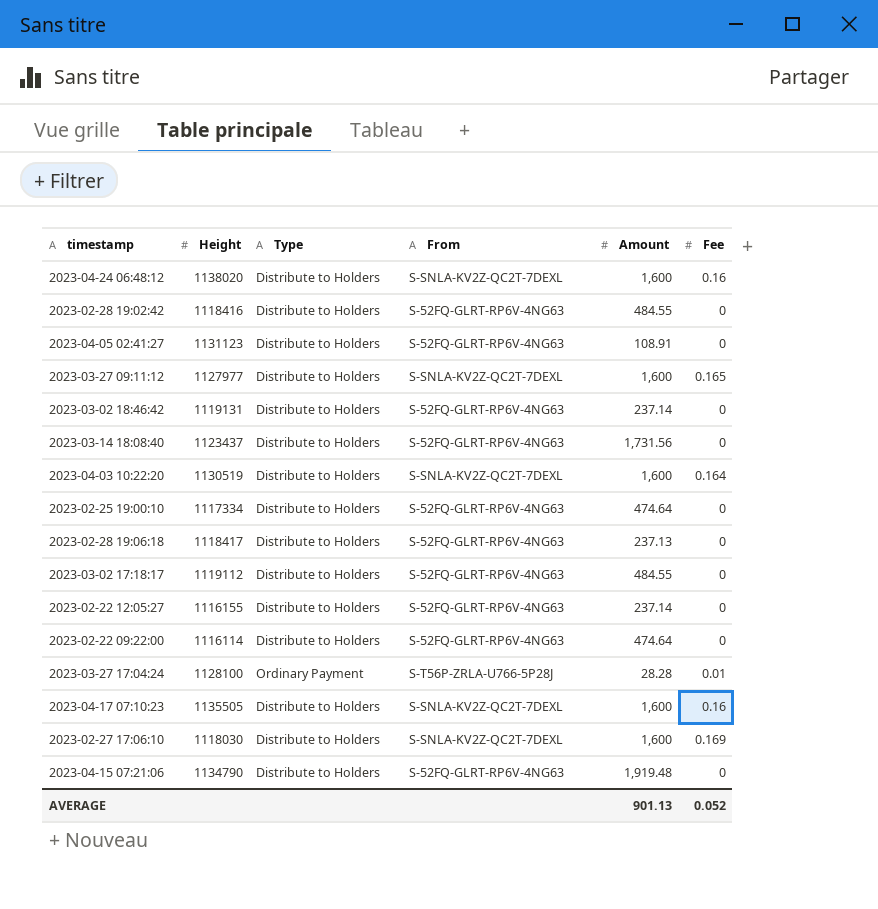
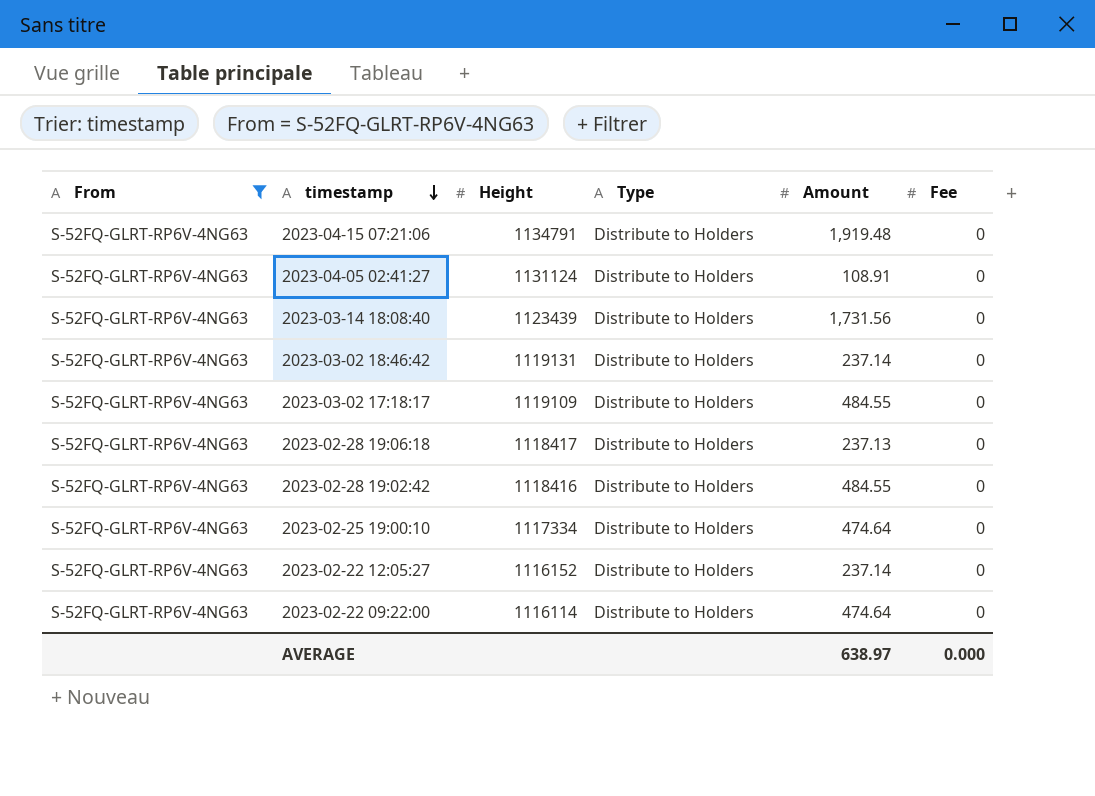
filter: none -> From = S-52FQ-GLRT-RP6V-4NG63
row order: none -> timestamp descending
column From | position: 4 -> 1
2023-04-15 07:21:06 | Height: 1134790 -> 1134791
2023-04-05 02:41:27 | Height: 1131123 -> 1131124
2023-03-14 18:08:40 | Height: 1123437 -> 1123439
2023-03-02 17:18:17 | Height: 1119112 -> 1119109
2023-02-22 12:05:27 | Height: 1116155 -> 1116152
AVERAGE | Amount: 901.13 -> 638.97
AVERAGE | Fee: 0.052 -> 0.000

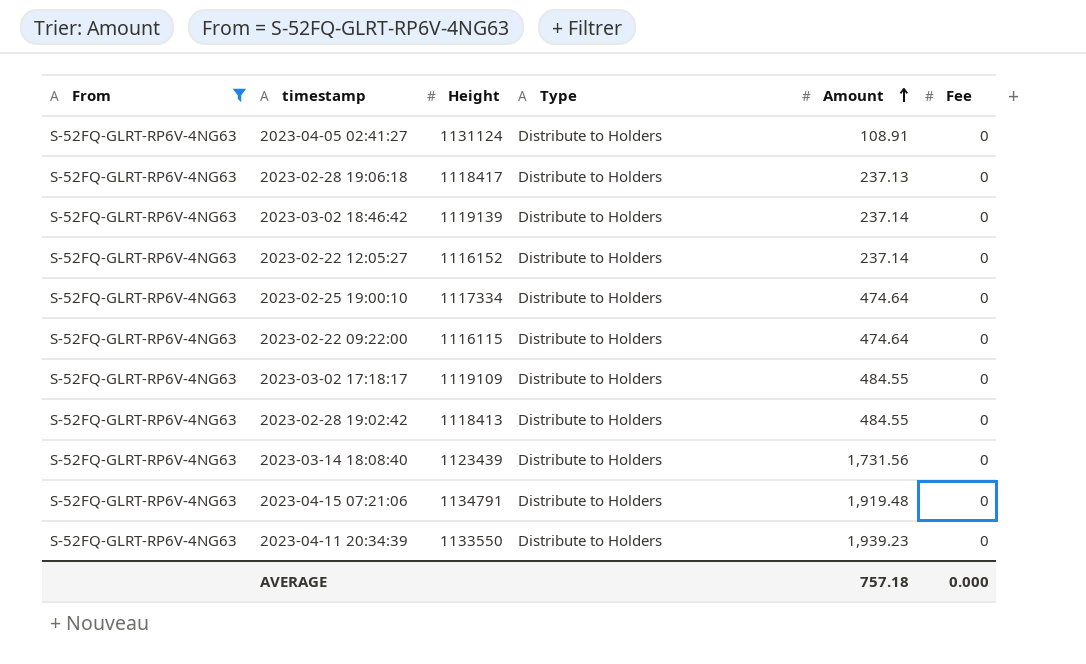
row order: timestamp descending -> Amount ascending
2023-03-02 18:46:42 | Height: 1119131 -> 1119139
2023-02-22 09:22:00 | Height: 1116114 -> 1116115
2023-02-28 19:02:42 | Height: 1118416 -> 1118413
row 2023-04-11 20:34:39: none -> S-52FQ-GLRT-RP6V-4NG63 | 1133550 | Distribute to Holders | 1,939.23 | 0
AVERAGE | Amount: 638.97 -> 757.18

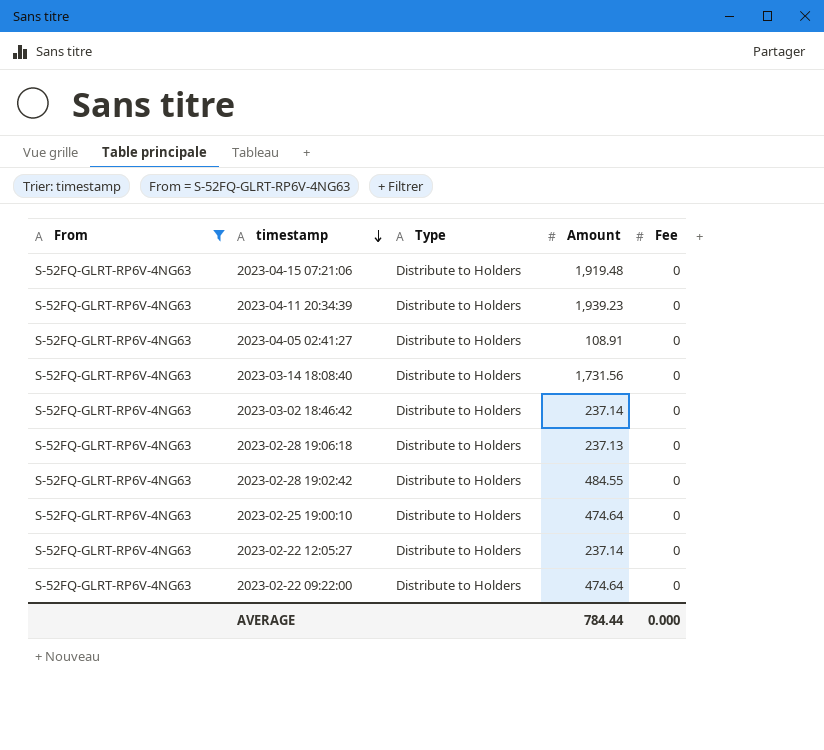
row order: Amount ascending -> timestamp descending
column Height | position: 3 -> none
row 2023-03-02 17:18:17: S-52FQ-GLRT-RP6V-4NG63 | 1119109 | Distribute to Holders | 484.55 | 0 -> none
AVERAGE | Amount: 757.18 -> 784.44

